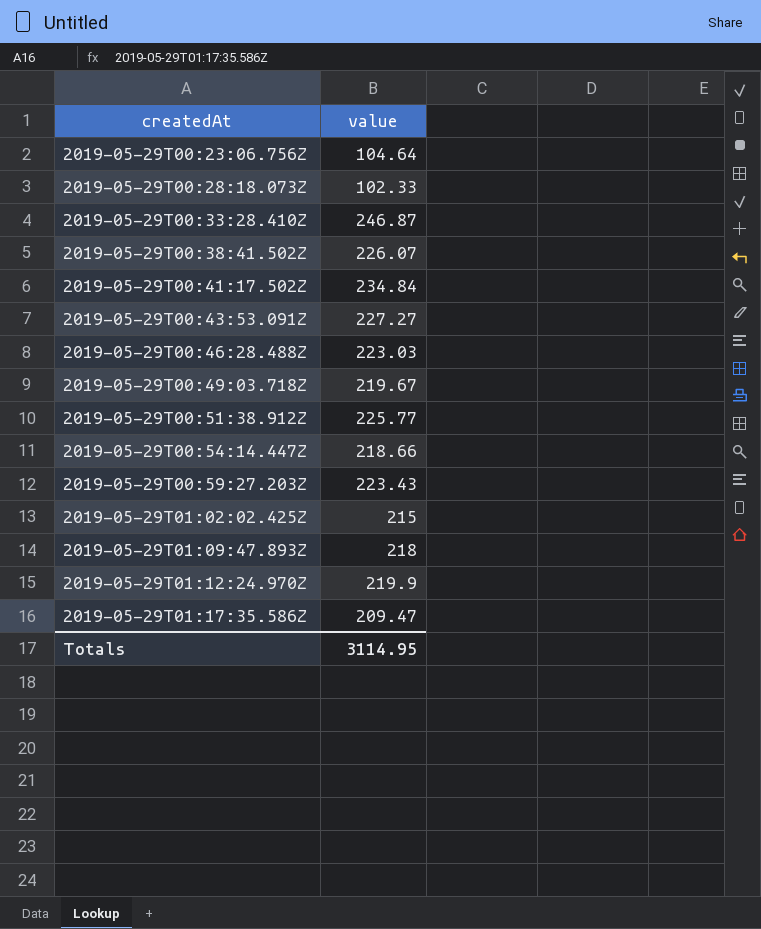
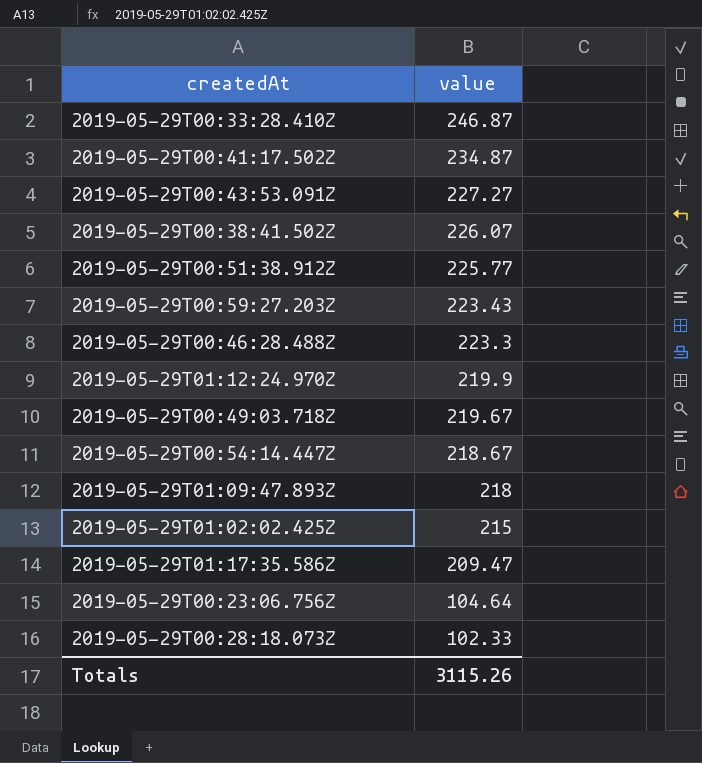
row order: createdAt ascending -> value descending
2019-05-29T00:41:17.502Z | value: 234.84 -> 234.87
2019-05-29T00:46:28.488Z | value: 223.03 -> 223.3
2019-05-29T00:54:14.447Z | value: 218.66 -> 218.67
Totals | value: 3114.95 -> 3115.26

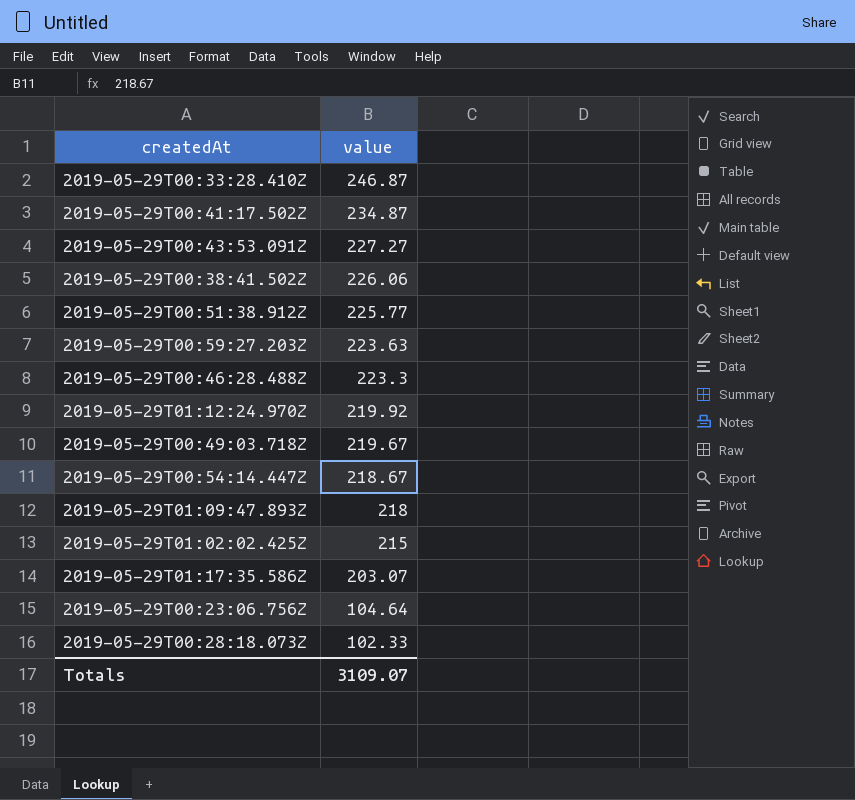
2019-05-29T00:38:41.502Z | value: 226.07 -> 226.06
2019-05-29T00:59:27.203Z | value: 223.43 -> 223.63
2019-05-29T01:12:24.970Z | value: 219.9 -> 219.92
2019-05-29T01:17:35.586Z | value: 209.47 -> 203.07
Totals | value: 3115.26 -> 3109.07

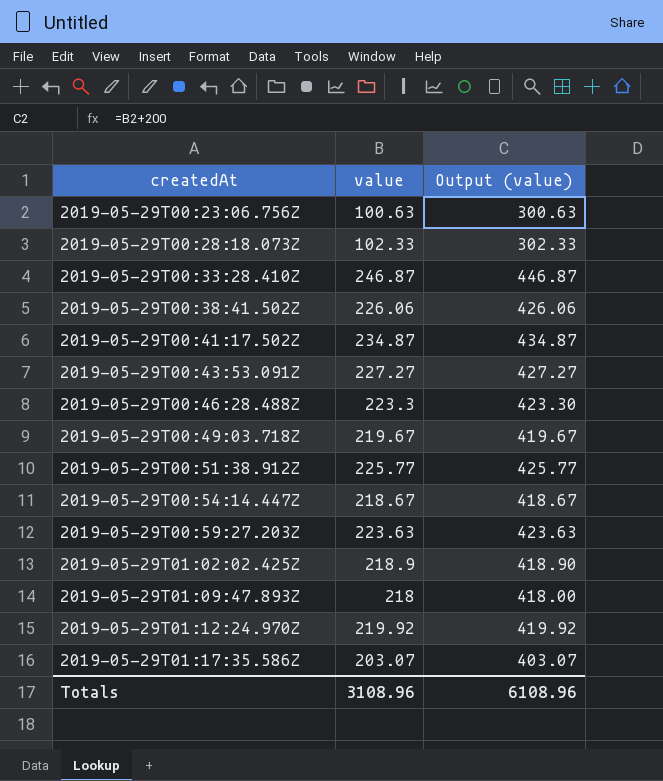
row order: value descending -> createdAt ascending
column Output (value) | formula: none -> [value] + 200
2019-05-29T00:23:06.756Z | value: 104.64 -> 100.63
2019-05-29T01:02:02.425Z | value: 215 -> 218.9
Totals | value: 3109.07 -> 3108.96

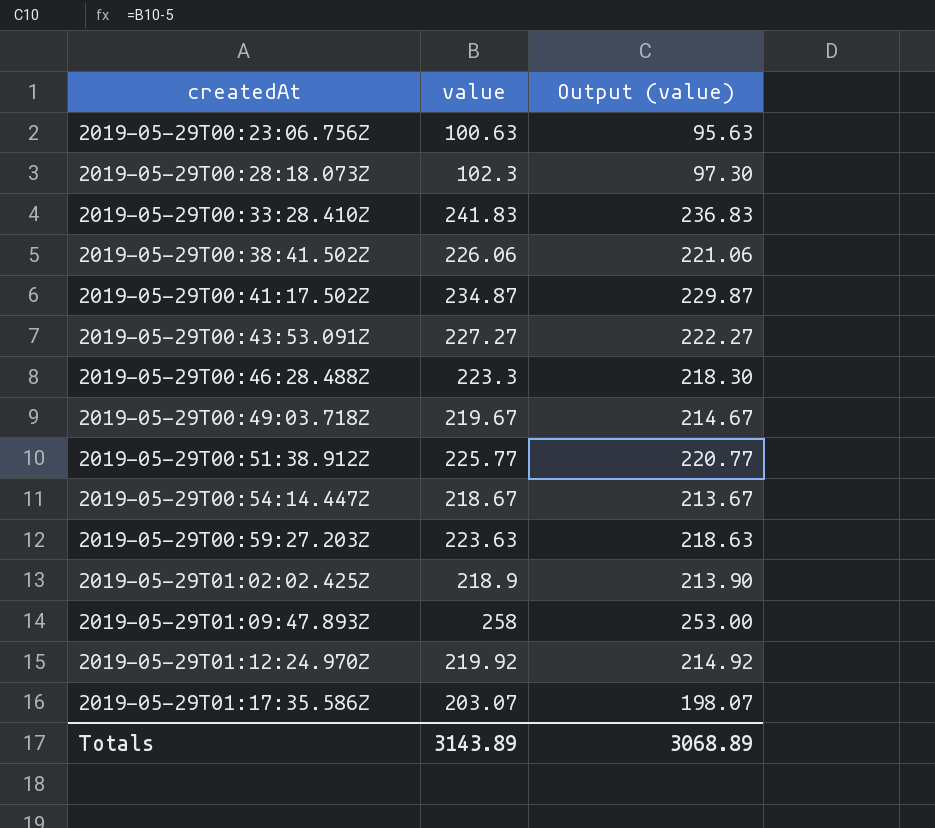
column Output (value) | formula: [value] + 200 -> [value] - 5
2019-05-29T00:28:18.073Z | value: 102.33 -> 102.3
2019-05-29T00:33:28.410Z | value: 246.87 -> 241.83
2019-05-29T01:09:47.893Z | value: 218 -> 258
Totals | value: 3108.96 -> 3143.89
Totals | Output (value): 6108.96 -> 3068.89

